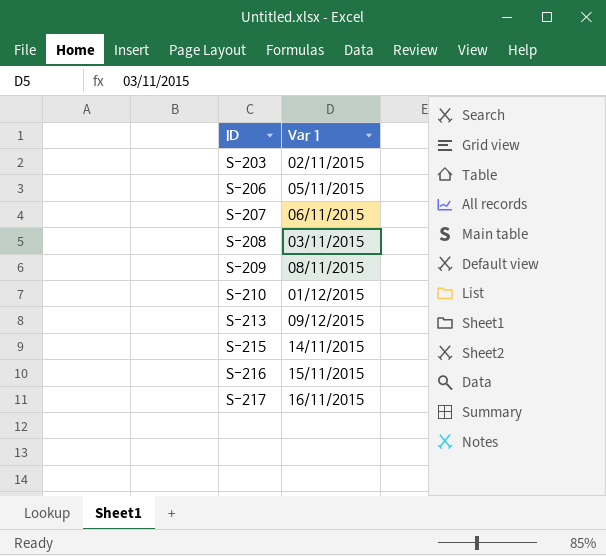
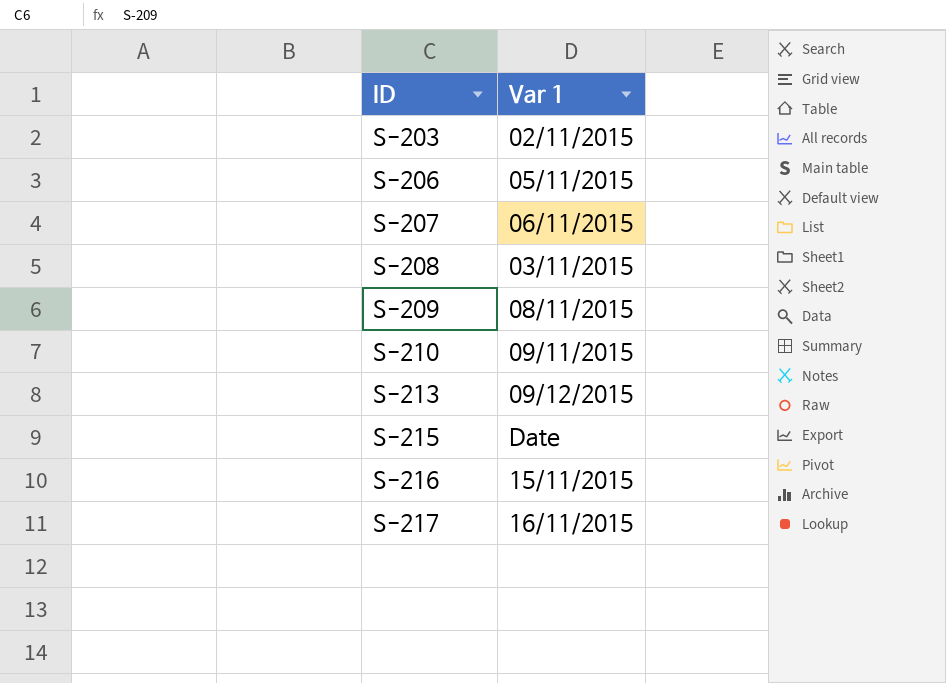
S-210 | Var 1: 01/12/2015 -> 09/11/2015
S-215 | Var 1: 14/11/2015 -> Date

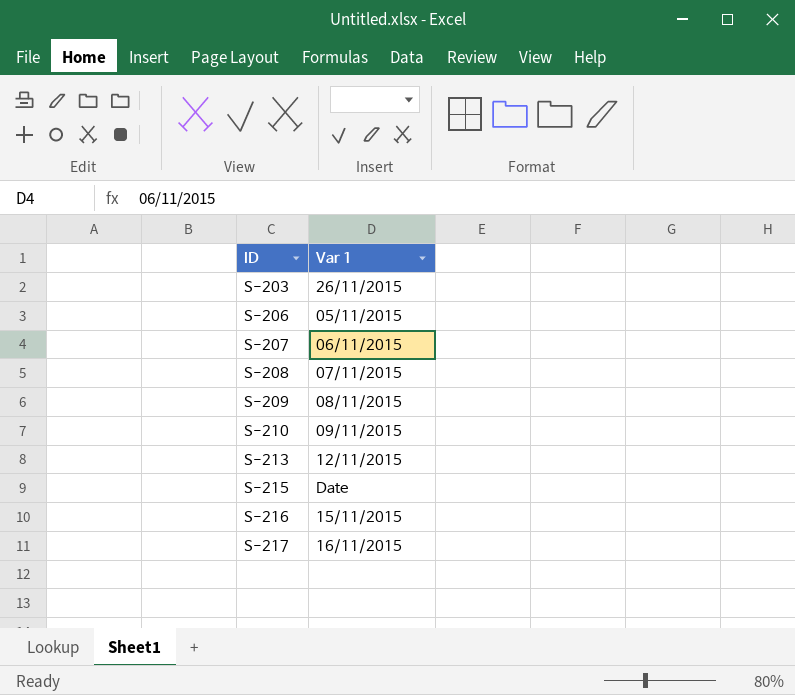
S-203 | Var 1: 02/11/2015 -> 26/11/2015
S-208 | Var 1: 03/11/2015 -> 07/11/2015
S-213 | Var 1: 09/12/2015 -> 12/11/2015

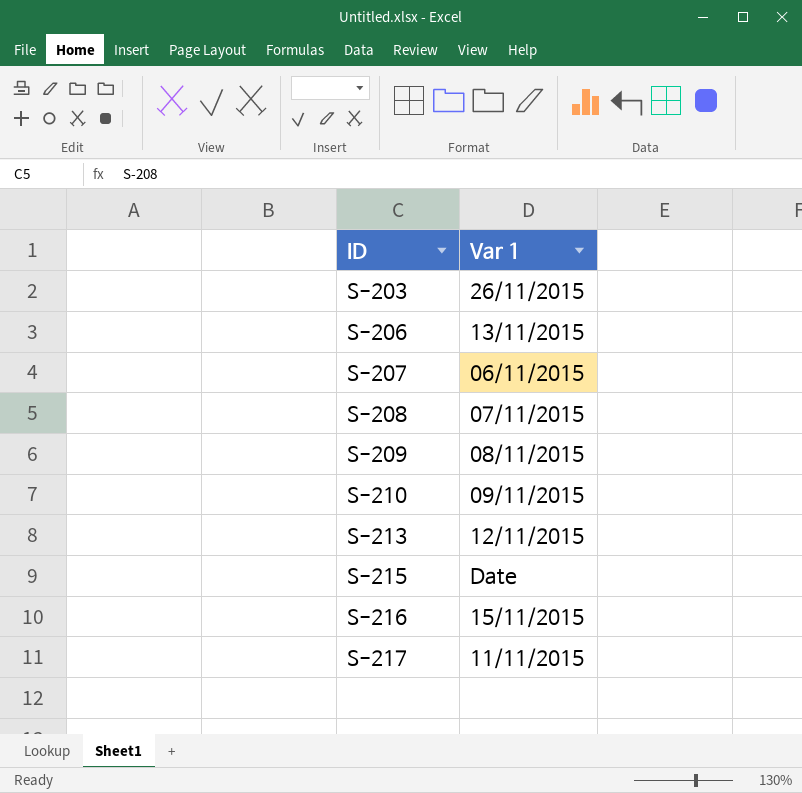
S-206 | Var 1: 05/11/2015 -> 13/11/2015
S-217 | Var 1: 16/11/2015 -> 11/11/2015

